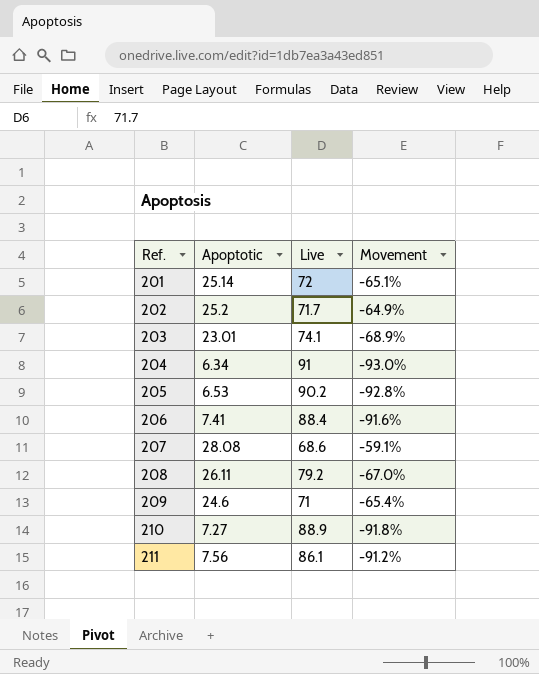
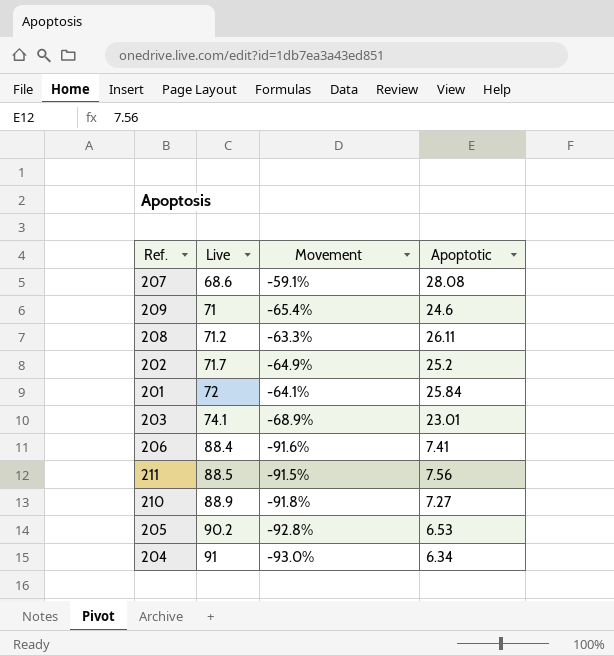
row order: Ref. ascending -> Live ascending
column Apoptotic | position: 2 -> 4
208 | Live: 79.2 -> 71.2
208 | Movement: -67.0% -> -63.3%
201 | Movement: -65.1% -> -64.1%
201 | Apoptotic: 25.14 -> 25.84
211 | Live: 86.1 -> 88.5
211 | Movement: -91.2% -> -91.5%

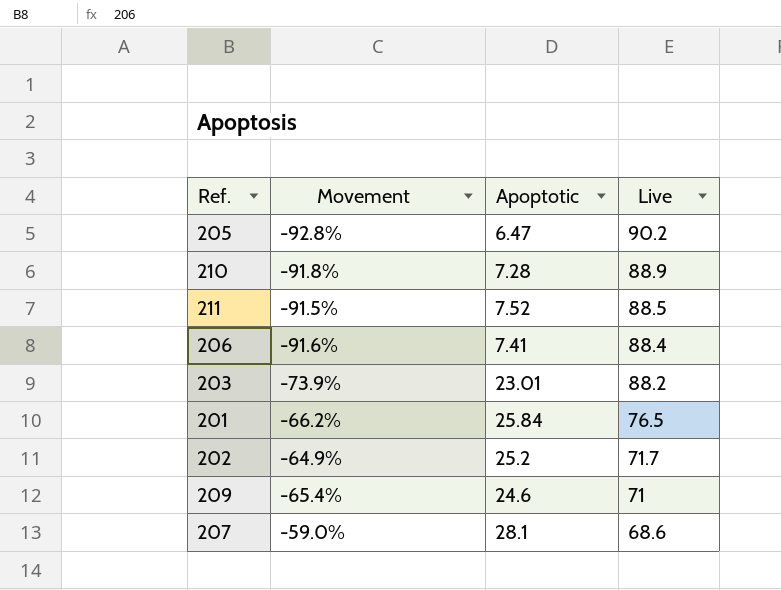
row order: Live ascending -> Live descending
column Live | position: 2 -> 4
row 208: 71.2 | -63.3% | 26.11 -> none
row 204: 91 | -93.0% | 6.34 -> none
205 | Apoptotic: 6.53 -> 6.47
210 | Apoptotic: 7.27 -> 7.28
211 | Apoptotic: 7.56 -> 7.52
203 | Movement: -68.9% -> -73.9%
203 | Live: 74.1 -> 88.2
201 | Movement: -64.1% -> -66.2%
201 | Live: 72 -> 76.5
207 | Movement: -59.1% -> -59.0%
207 | Apoptotic: 28.08 -> 28.1

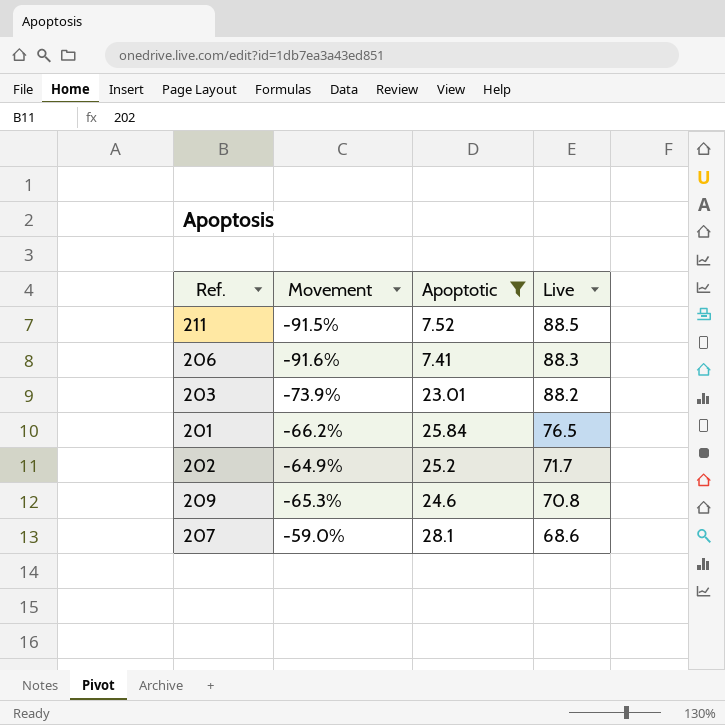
filter: none -> Apoptotic >= 7.41
206 | Live: 88.4 -> 88.3
209 | Movement: -65.4% -> -65.3%
209 | Live: 71 -> 70.8

